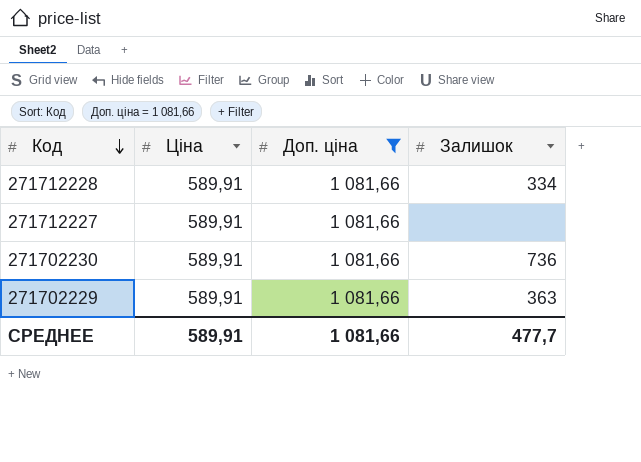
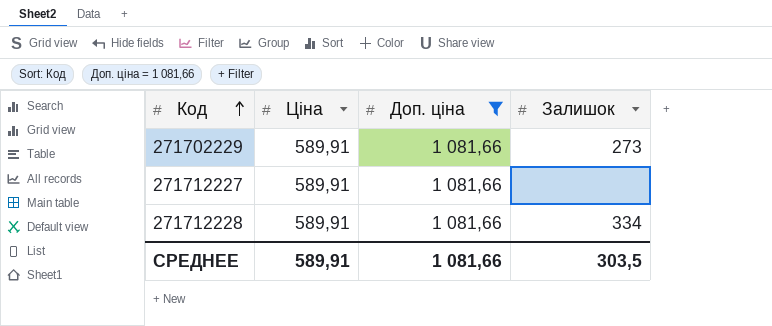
row order: Код descending -> Код ascending
row 271702230: 589,91 | 1 081,66 | 736 -> none
271702229 | Залишок: 363 -> 273
СРЕДНЕЕ | Залишок: 477,7 -> 303,5

